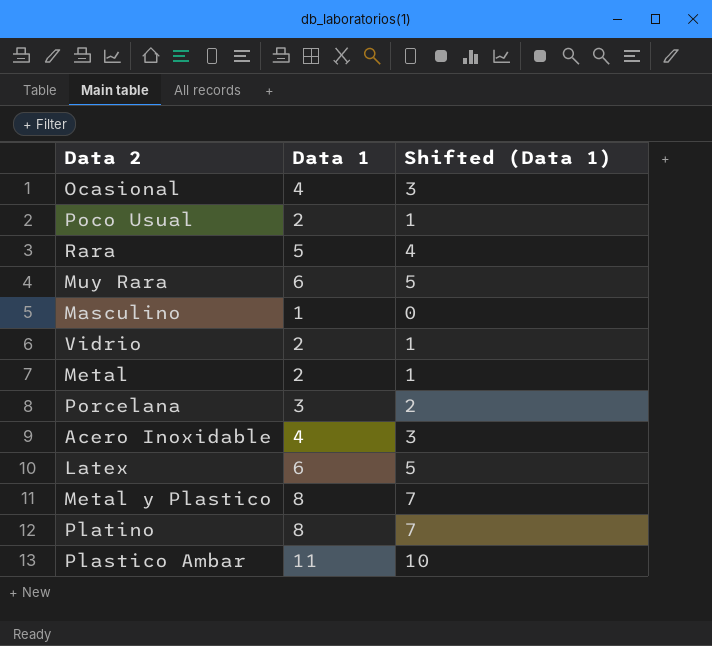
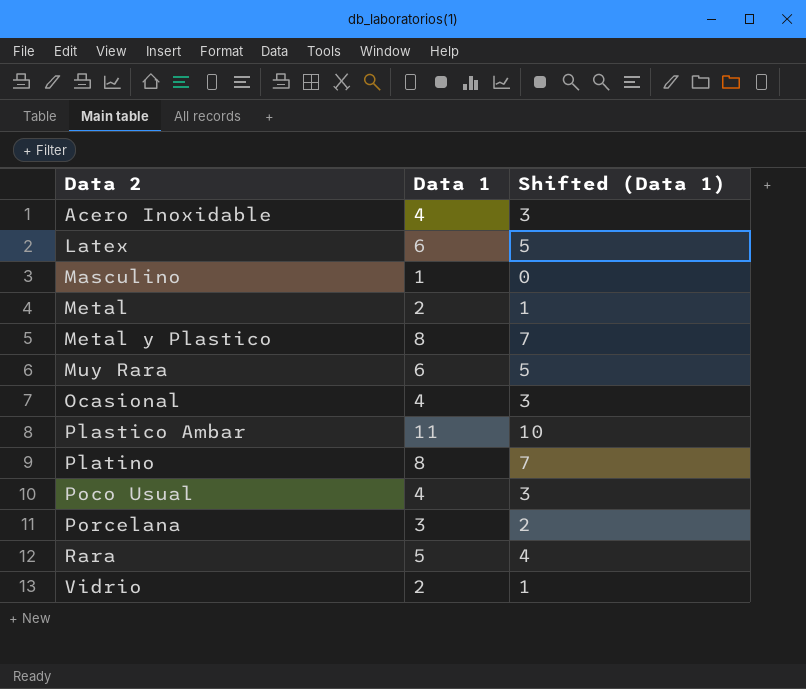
row order: none -> Data 2 ascending
Poco Usual | Data 1: 2 -> 4
Poco Usual | Shifted (Data 1): 1 -> 3

